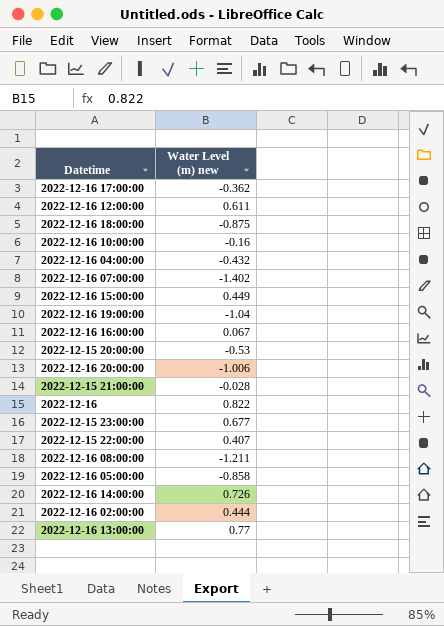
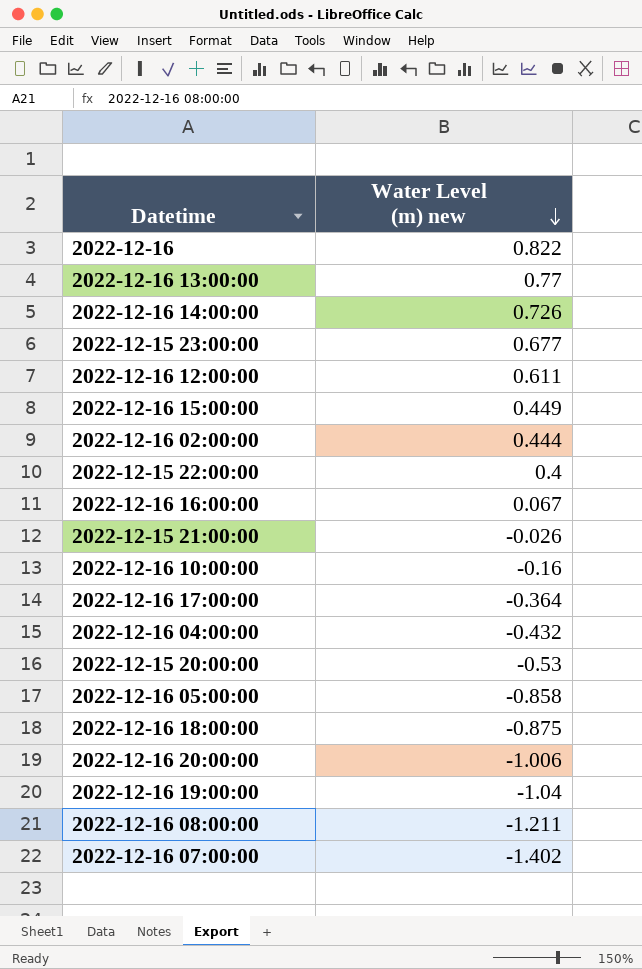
row order: none -> Water Level (m) new descending
2022-12-15 22:00:00 | Water Level (m) new: 0.407 -> 0.4
2022-12-15 21:00:00 | Water Level (m) new: -0.028 -> -0.026
2022-12-16 17:00:00 | Water Level (m) new: -0.362 -> -0.364

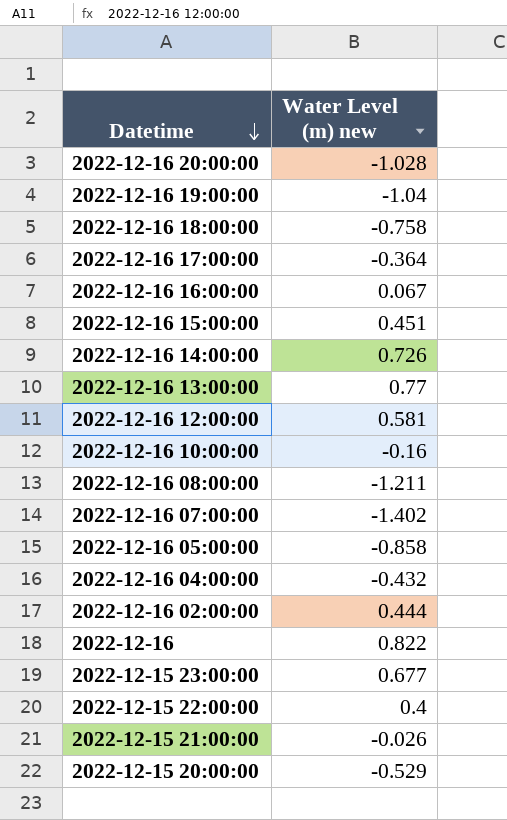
row order: Water Level (m) new descending -> Datetime descending
2022-12-16 20:00:00 | Water Level (m) new: -1.006 -> -1.028
2022-12-16 18:00:00 | Water Level (m) new: -0.875 -> -0.758
2022-12-16 15:00:00 | Water Level (m) new: 0.449 -> 0.451
2022-12-16 12:00:00 | Water Level (m) new: 0.611 -> 0.581
2022-12-15 20:00:00 | Water Level (m) new: -0.53 -> -0.529

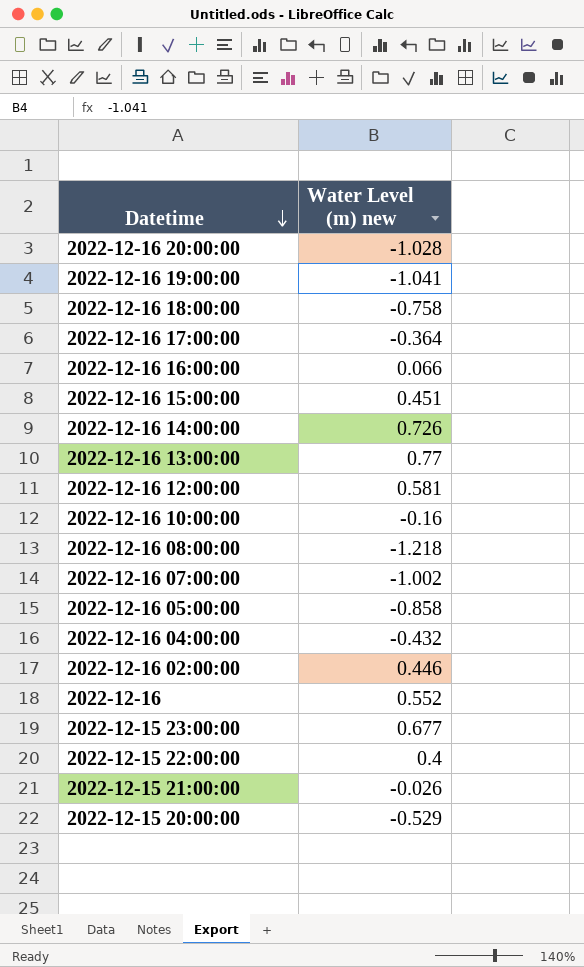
2022-12-16 19:00:00 | Water Level (m) new: -1.04 -> -1.041
2022-12-16 16:00:00 | Water Level (m) new: 0.067 -> 0.066
2022-12-16 08:00:00 | Water Level (m) new: -1.211 -> -1.218
2022-12-16 07:00:00 | Water Level (m) new: -1.402 -> -1.002
2022-12-16 02:00:00 | Water Level (m) new: 0.444 -> 0.446
2022-12-16 | Water Level (m) new: 0.822 -> 0.552

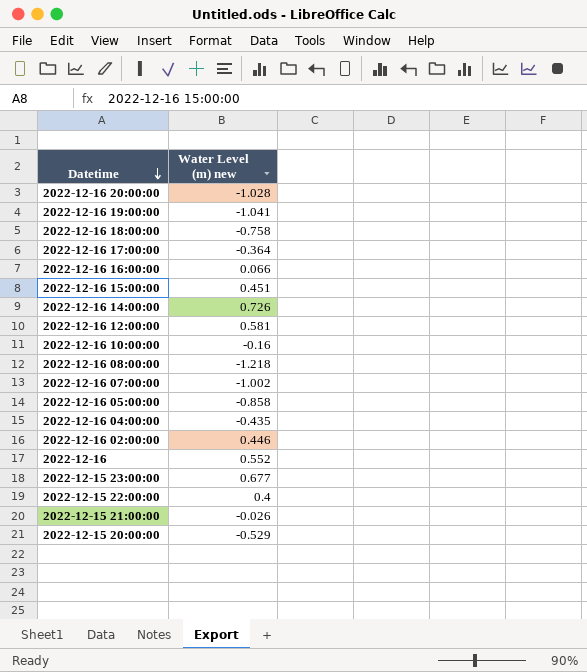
row 2022-12-16 13:00:00: 0.77 -> none
2022-12-16 04:00:00 | Water Level (m) new: -0.432 -> -0.435

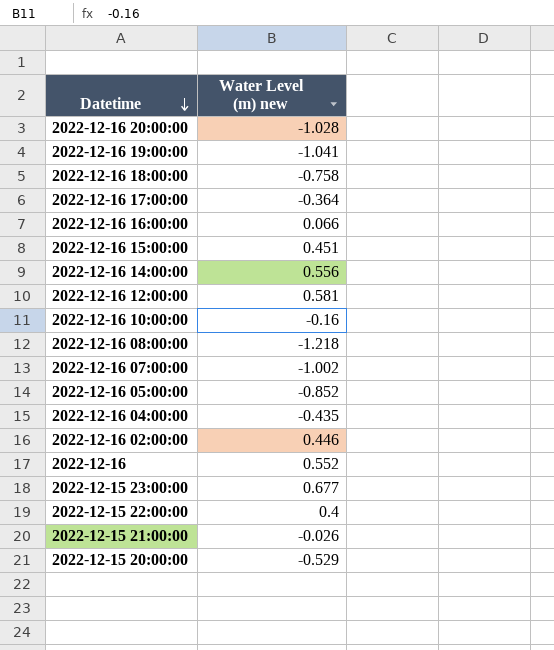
2022-12-16 14:00:00 | Water Level (m) new: 0.726 -> 0.556
2022-12-16 05:00:00 | Water Level (m) new: -0.858 -> -0.852

